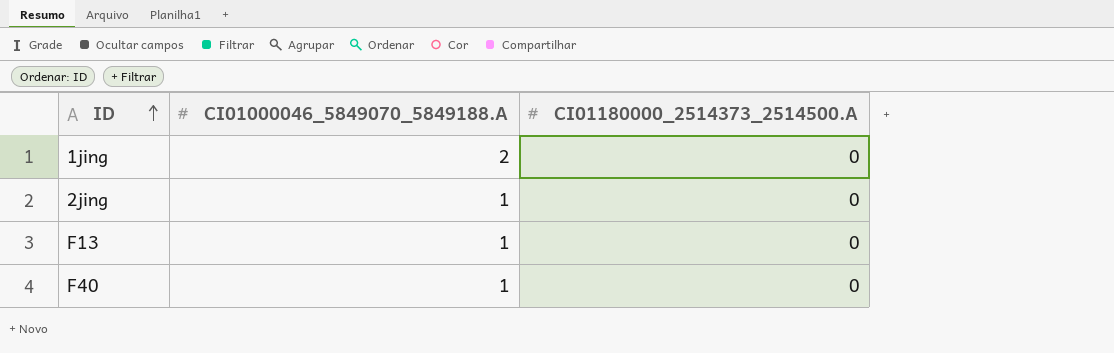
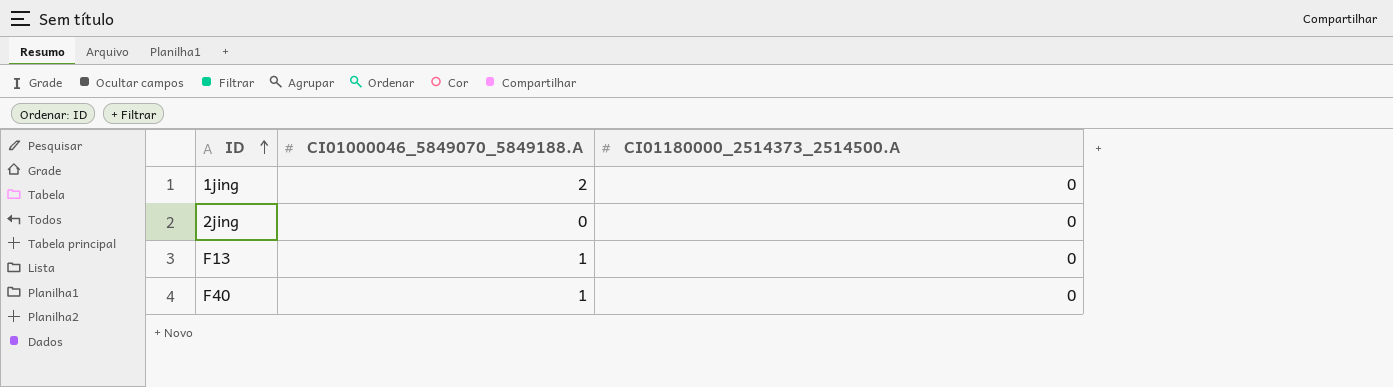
2jing | CI01000046_5849070_5849188.A: 1 -> 0

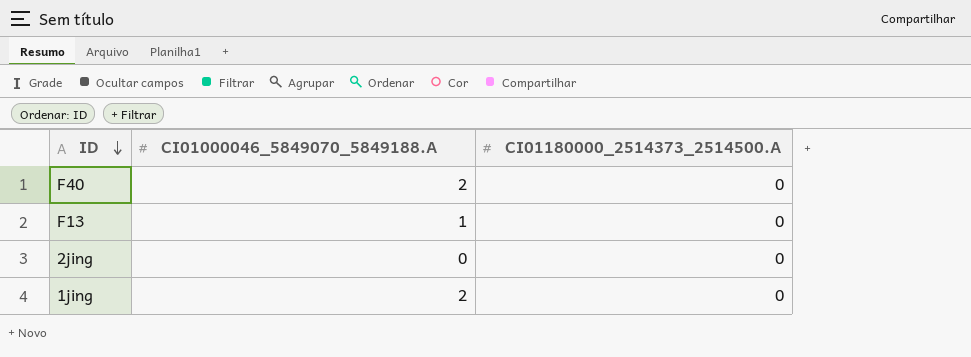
row order: ID ascending -> ID descending
F40 | CI01000046_5849070_5849188.A: 1 -> 2

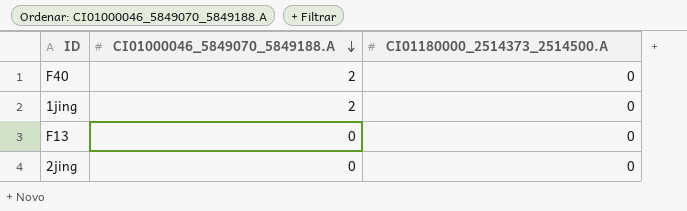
row order: ID descending -> CI01000046_5849070_5849188.A descending
F13 | CI01000046_5849070_5849188.A: 1 -> 0

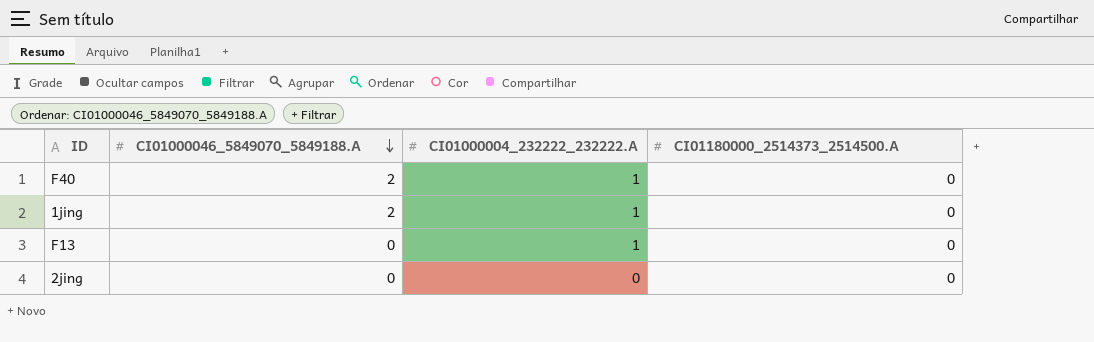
column CI01000004_232222_232222.A | position: none -> 3

